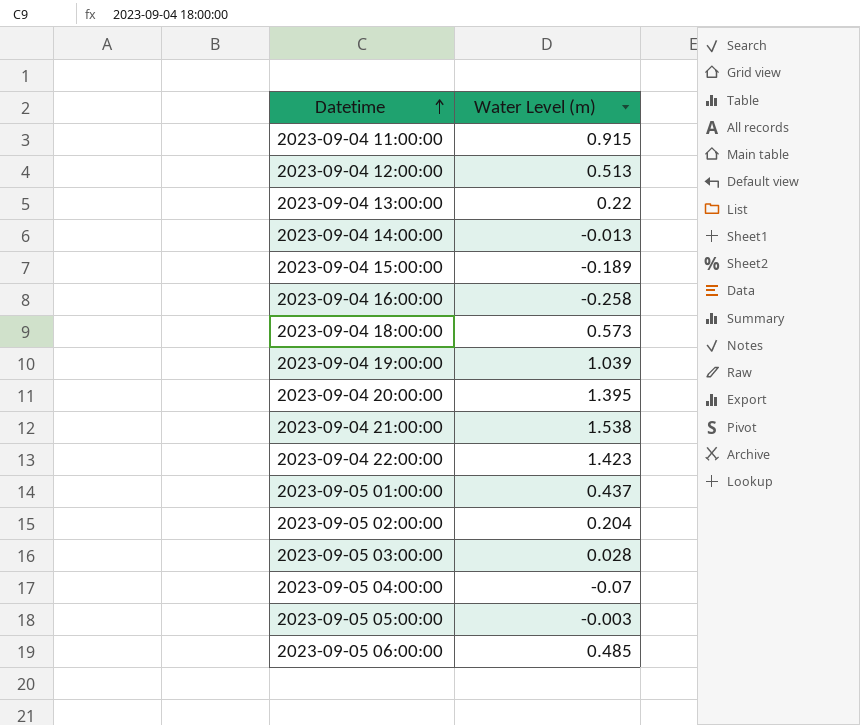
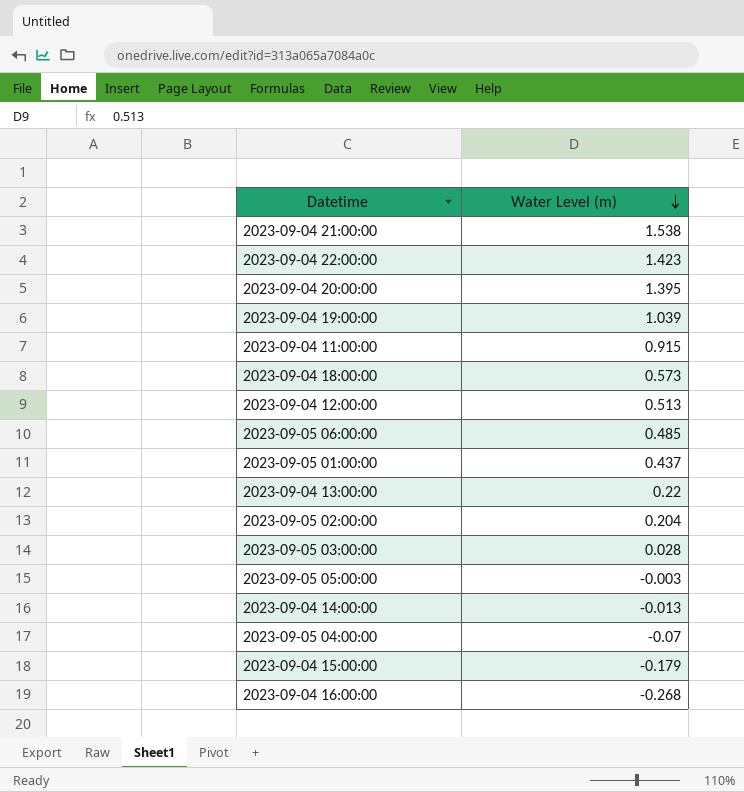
row order: Datetime ascending -> Water Level (m) descending
2023-09-04 15:00:00 | Water Level (m): -0.189 -> -0.179
2023-09-04 16:00:00 | Water Level (m): -0.258 -> -0.268

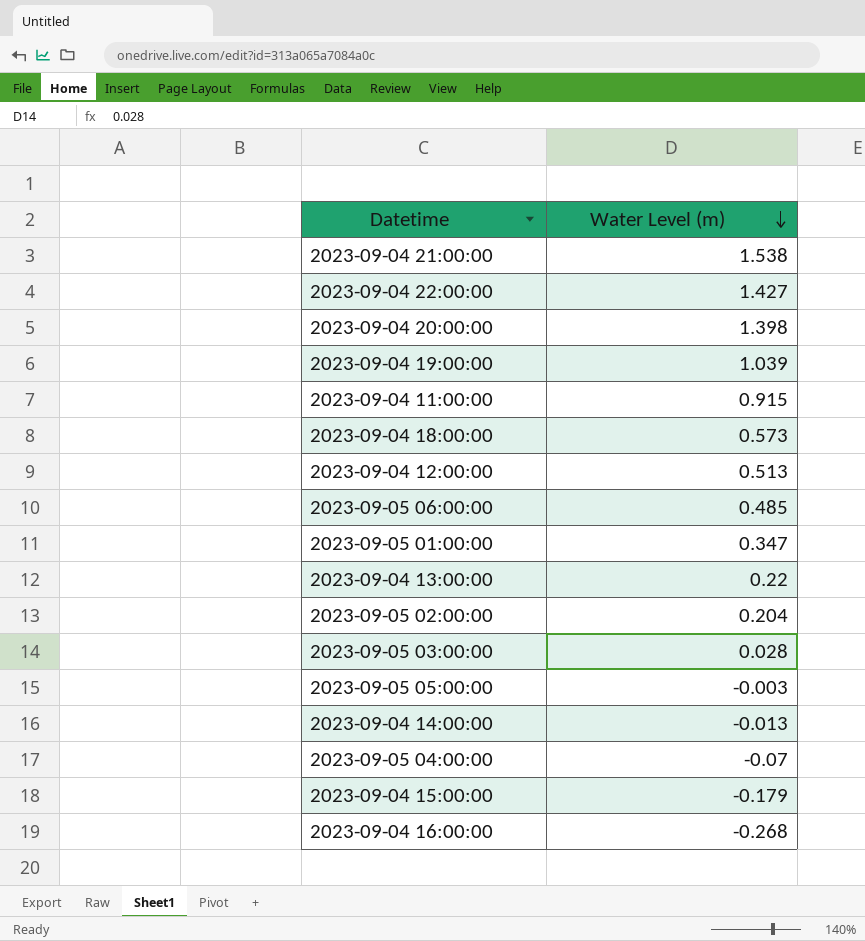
2023-09-04 22:00:00 | Water Level (m): 1.423 -> 1.427
2023-09-04 20:00:00 | Water Level (m): 1.395 -> 1.398
2023-09-05 01:00:00 | Water Level (m): 0.437 -> 0.347

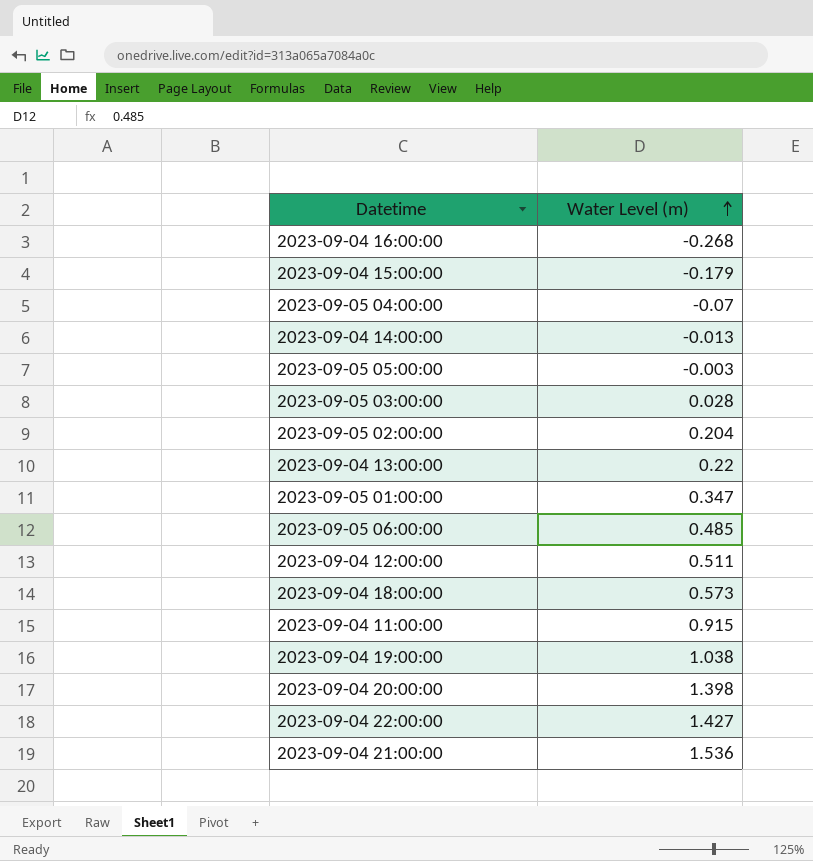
row order: Water Level (m) descending -> Water Level (m) ascending
2023-09-04 12:00:00 | Water Level (m): 0.513 -> 0.511
2023-09-04 19:00:00 | Water Level (m): 1.039 -> 1.038
2023-09-04 21:00:00 | Water Level (m): 1.538 -> 1.536

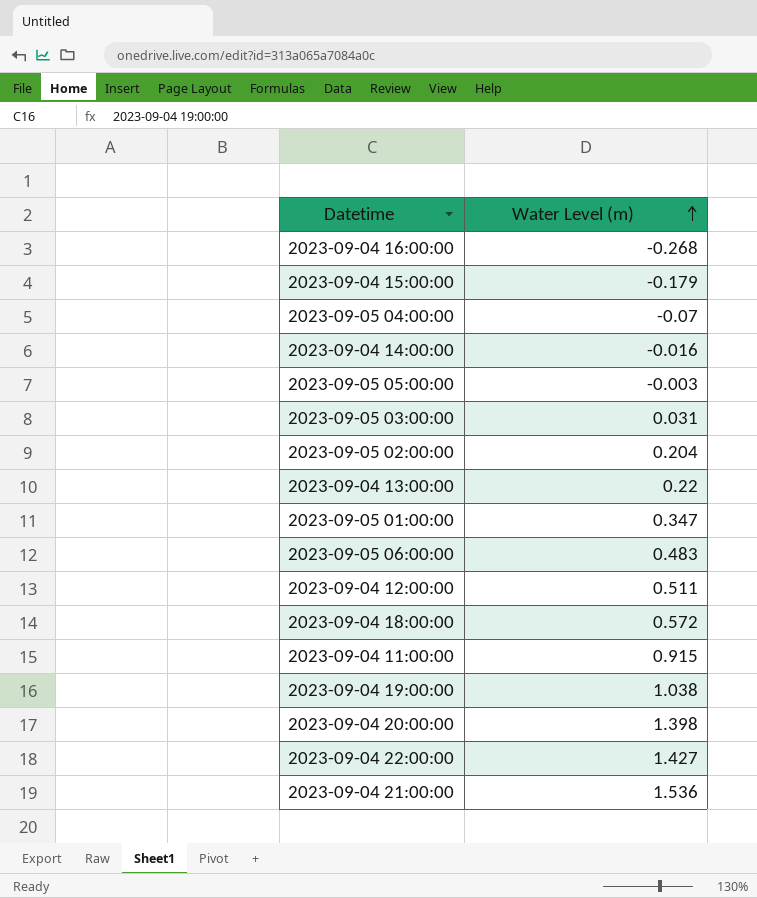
2023-09-04 14:00:00 | Water Level (m): -0.013 -> -0.016
2023-09-05 03:00:00 | Water Level (m): 0.028 -> 0.031
2023-09-05 06:00:00 | Water Level (m): 0.485 -> 0.483
2023-09-04 18:00:00 | Water Level (m): 0.573 -> 0.572

